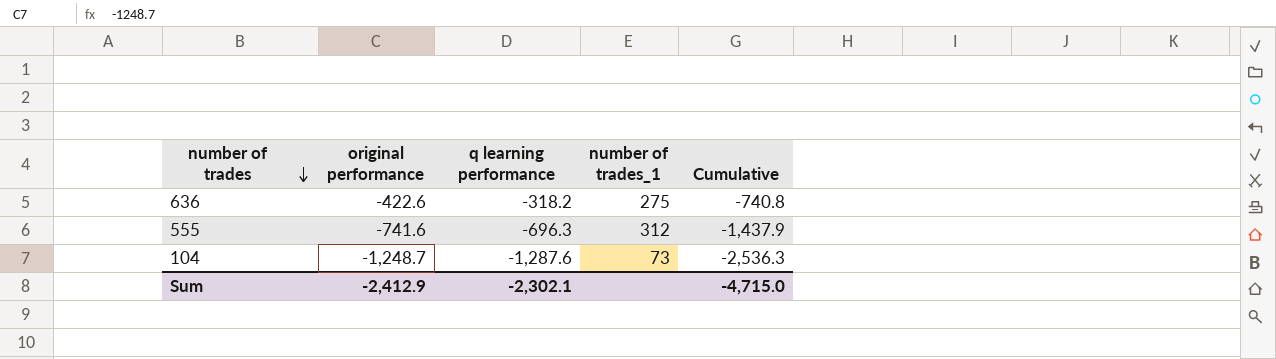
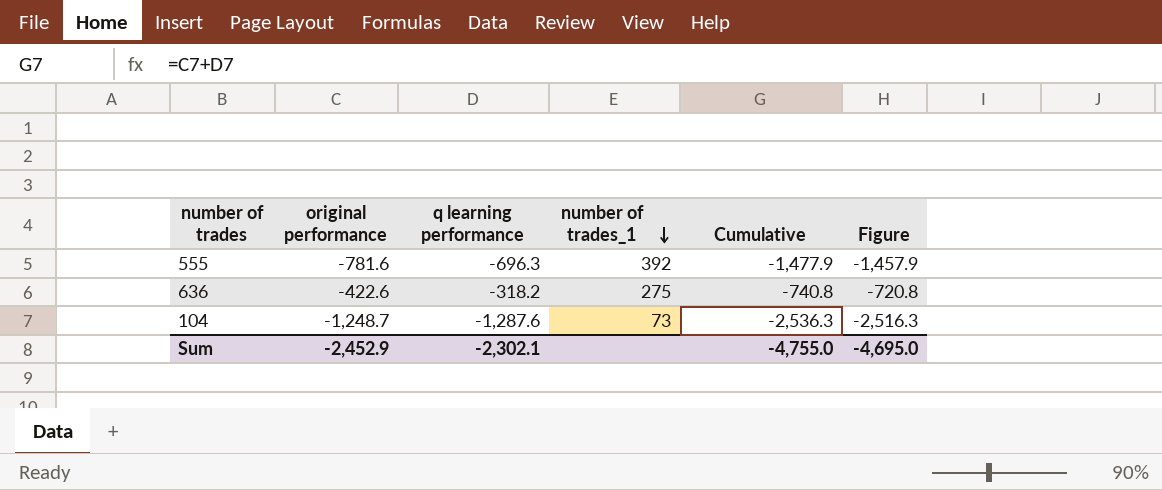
row order: number of trades descending -> number of trades_1 descending
column Figure | formula: none -> [Cumulative] + 20
555 | original performance: -741.6 -> -781.6
555 | number of trades_1: 312 -> 392
555 | Cumulative: -1,437.9 -> -1,477.9
Sum | original performance: -2,412.9 -> -2,452.9
Sum | Cumulative: -4,715.0 -> -4,755.0

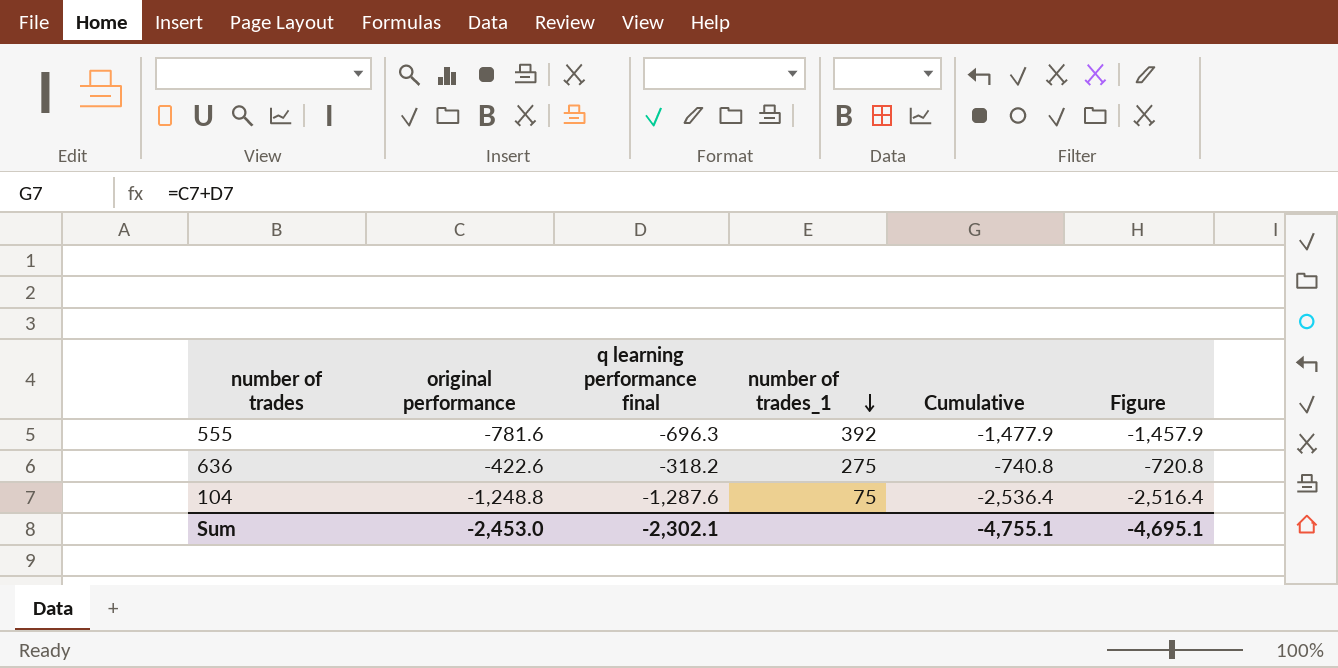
column name: q learning performance -> q learning performance final
104 | original performance: -1,248.7 -> -1,248.8
104 | number of trades_1: 73 -> 75
104 | Cumulative: -2,536.3 -> -2,536.4
104 | Figure: -2,516.3 -> -2,516.4
Sum | original performance: -2,452.9 -> -2,453.0
Sum | Cumulative: -4,755.0 -> -4,755.1
Sum | Figure: -4,695.0 -> -4,695.1

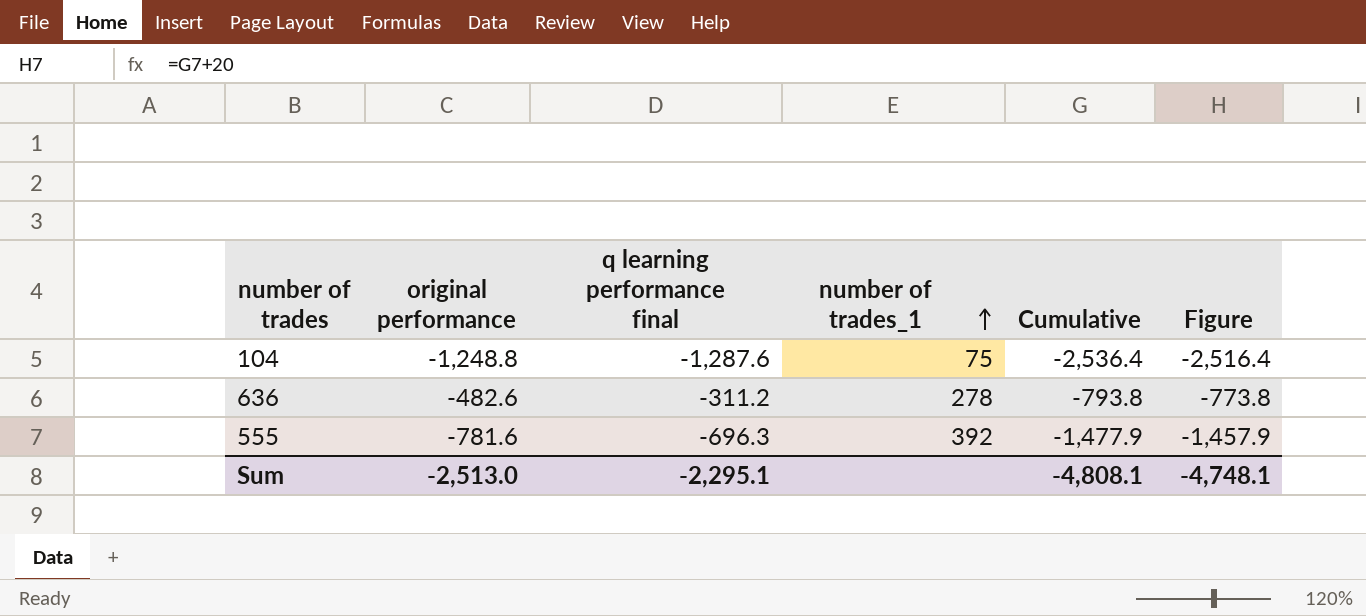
row order: number of trades_1 descending -> number of trades_1 ascending
636 | original performance: -422.6 -> -482.6
636 | q learning performance final: -318.2 -> -311.2
636 | number of trades_1: 275 -> 278
636 | Cumulative: -740.8 -> -793.8
636 | Figure: -720.8 -> -773.8
Sum | original performance: -2,453.0 -> -2,513.0
Sum | q learning performance final: -2,302.1 -> -2,295.1
Sum | Cumulative: -4,755.1 -> -4,808.1
Sum | Figure: -4,695.1 -> -4,748.1

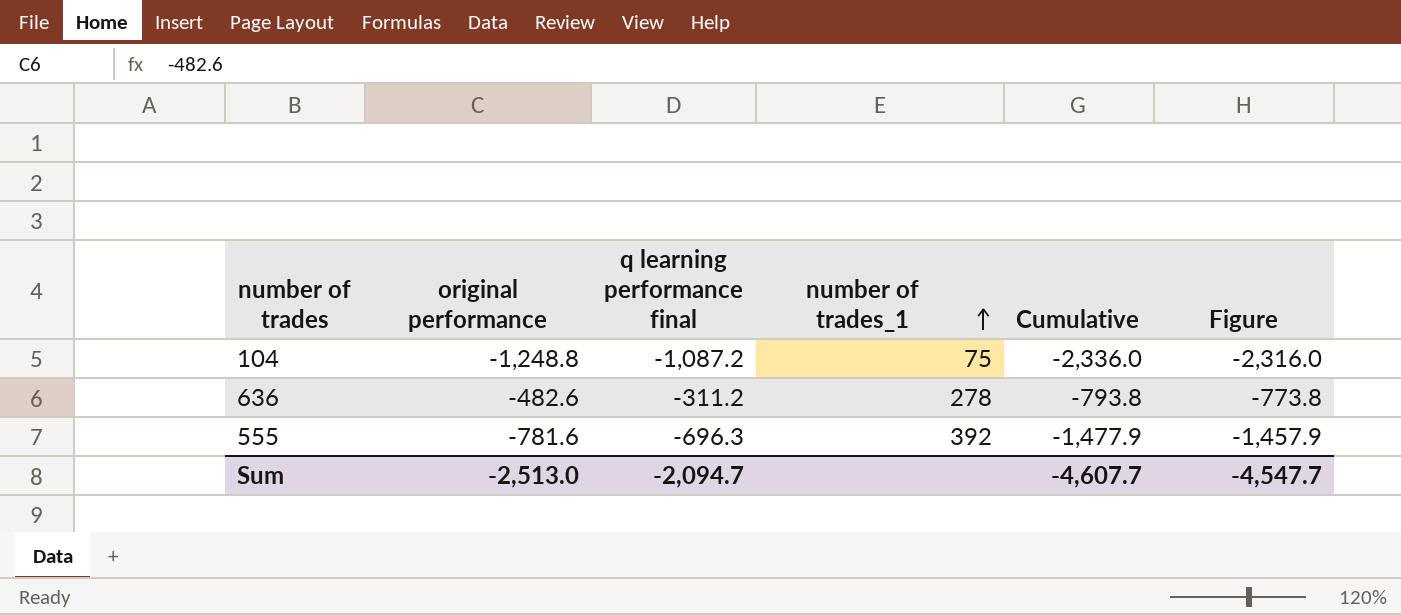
104 | q learning performance final: -1,287.6 -> -1,087.2
104 | Cumulative: -2,536.4 -> -2,336.0
104 | Figure: -2,516.4 -> -2,316.0
Sum | q learning performance final: -2,295.1 -> -2,094.7
Sum | Cumulative: -4,808.1 -> -4,607.7
Sum | Figure: -4,748.1 -> -4,547.7

